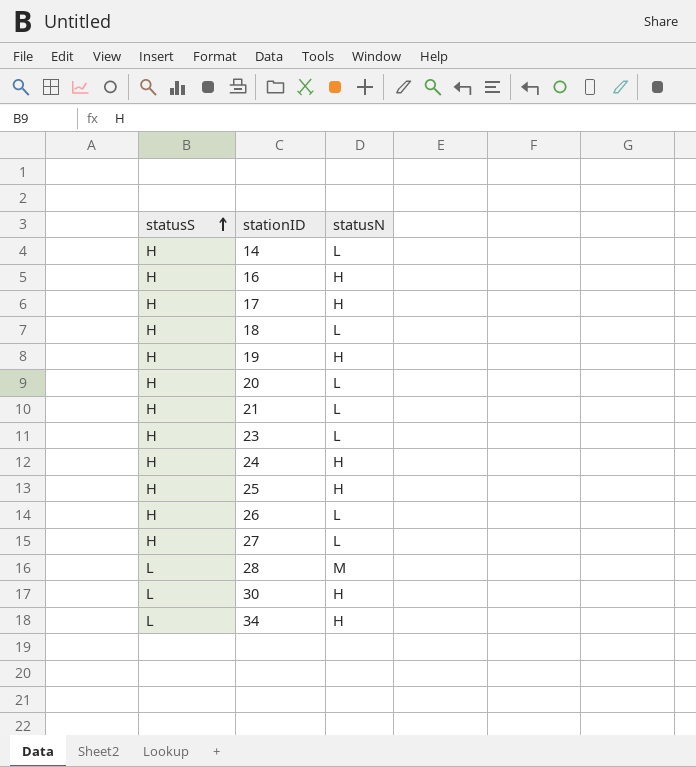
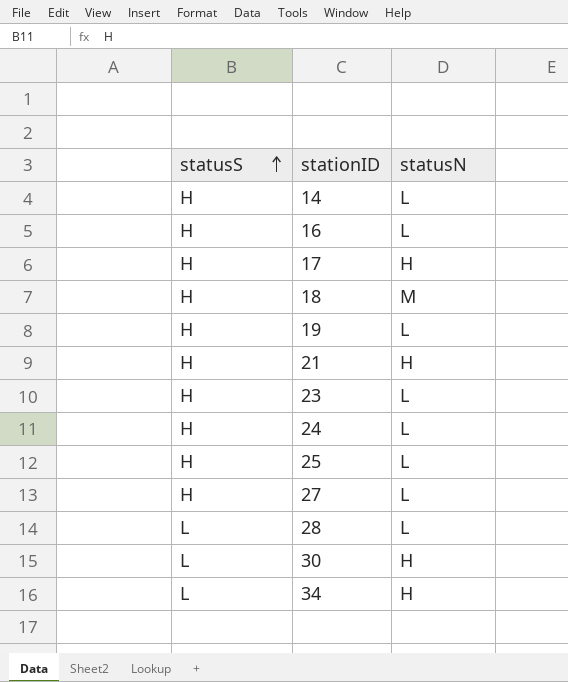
row 20: H | L -> none
row 26: H | L -> none
16 | statusN: H -> L
18 | statusN: L -> M
19 | statusN: H -> L
21 | statusN: L -> H
24 | statusN: H -> L
25 | statusN: H -> L
28 | statusN: M -> L

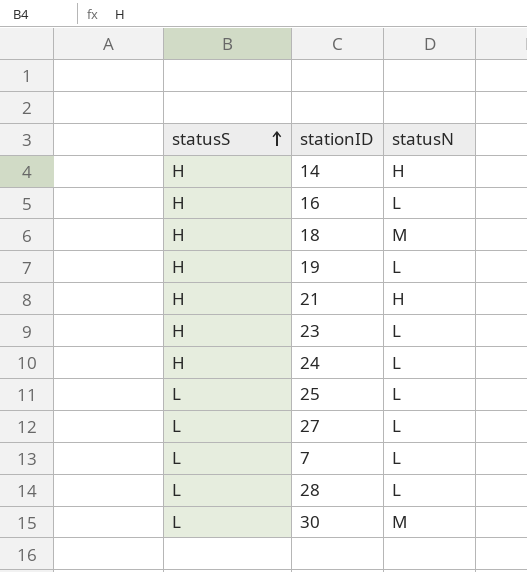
row 17: H | H -> none
row 34: L | H -> none
14 | statusN: L -> H
25 | statusS: H -> L
27 | statusS: H -> L
row 7: none -> L | L
30 | statusN: H -> M

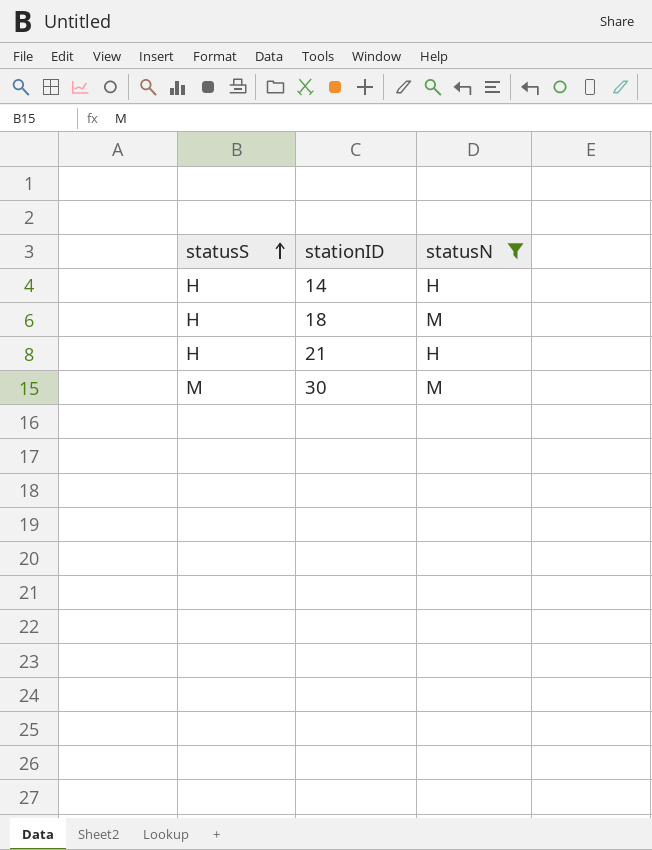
filter: none -> statusN != L
30 | statusS: L -> M

